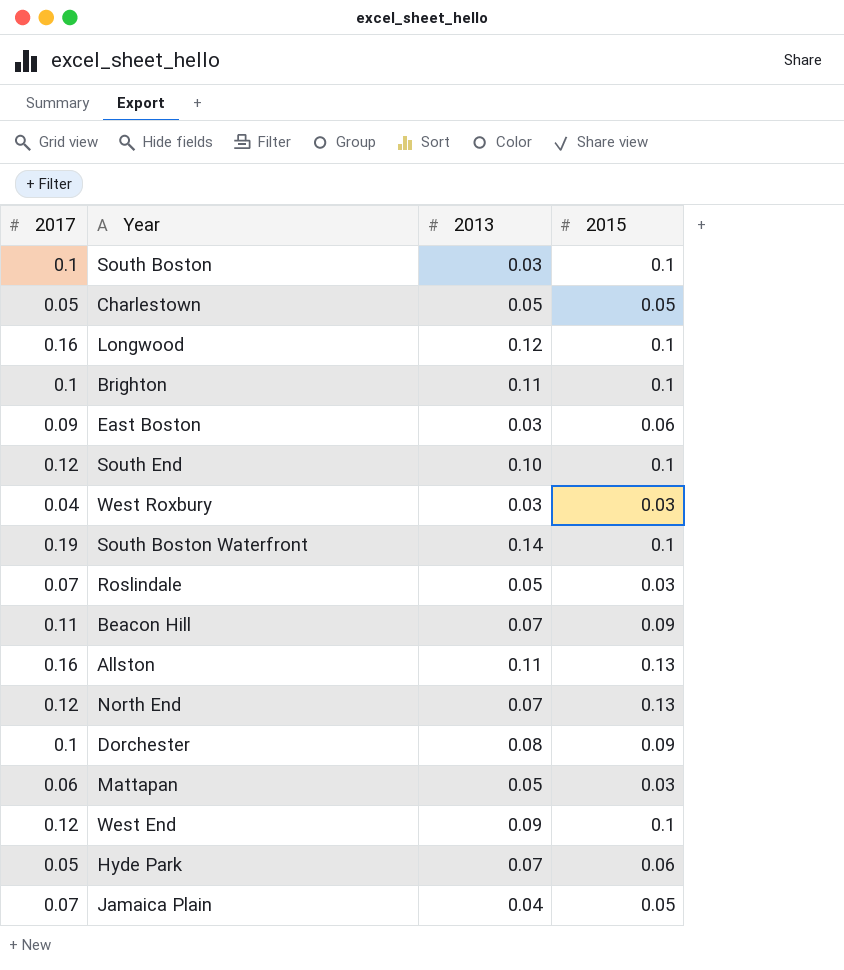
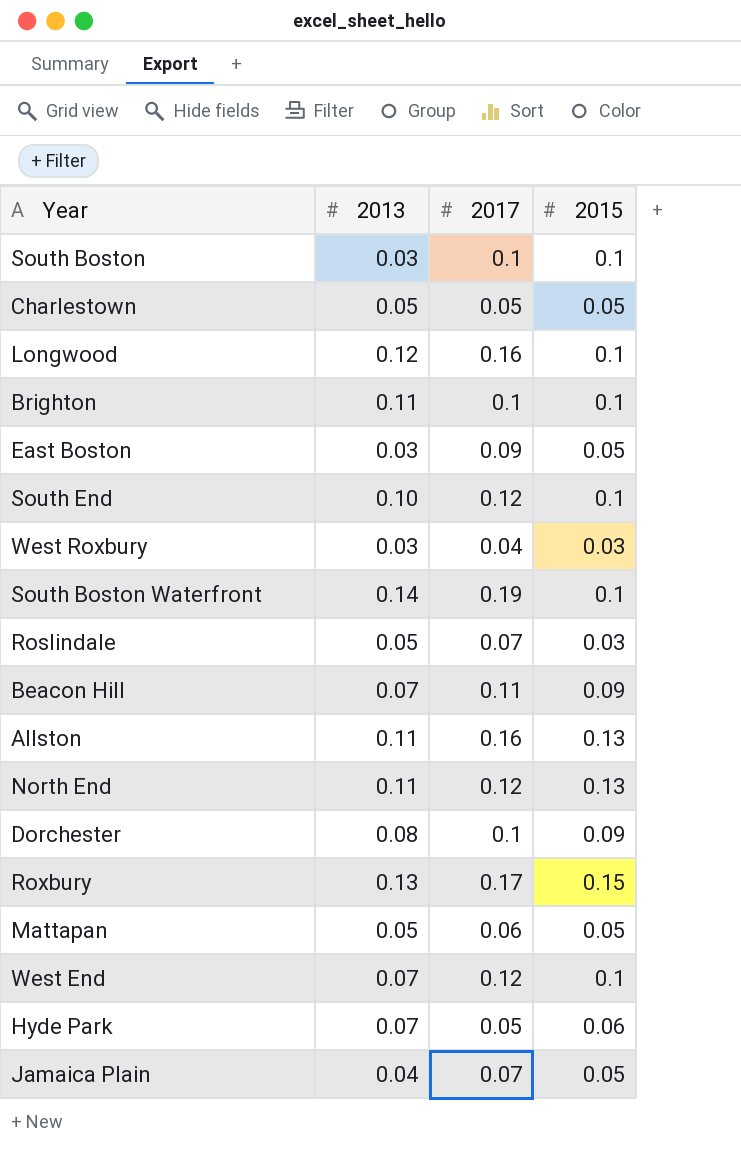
column 2017 | position: 1 -> 3
East Boston | 2015: 0.06 -> 0.05
North End | 2013: 0.07 -> 0.11
row Roxbury: none -> 0.13 | 0.17 | 0.15
Mattapan | 2015: 0.03 -> 0.05
West End | 2013: 0.09 -> 0.07

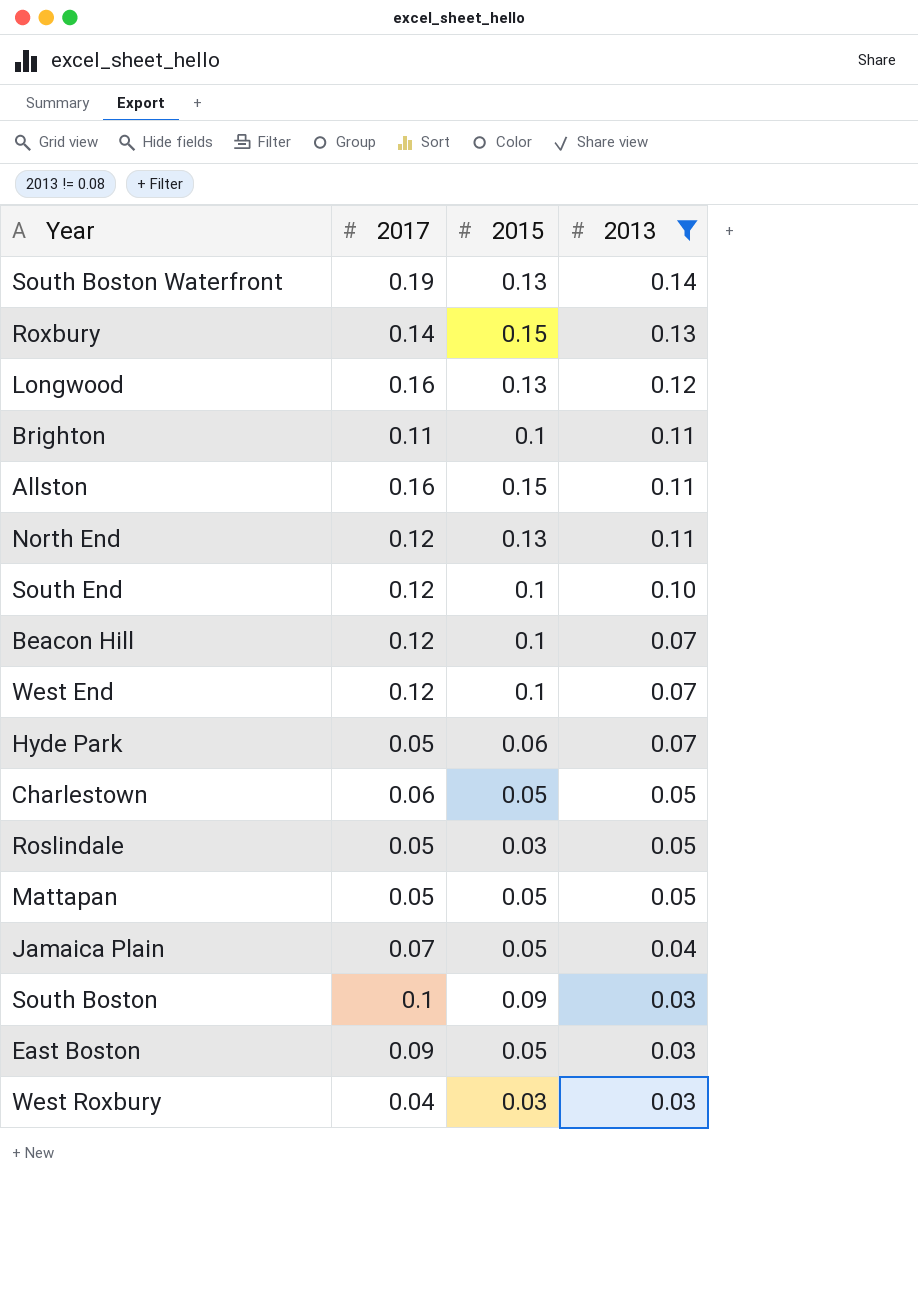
filter: none -> 2013 != 0.08
row order: none -> 2013 descending
column 2013 | position: 2 -> 4
South Boston Waterfront | 2015: 0.1 -> 0.13
Roxbury | 2017: 0.17 -> 0.14
Longwood | 2015: 0.1 -> 0.13
Brighton | 2017: 0.1 -> 0.11
Allston | 2015: 0.13 -> 0.15
Beacon Hill | 2017: 0.11 -> 0.12
Beacon Hill | 2015: 0.09 -> 0.1
Charlestown | 2017: 0.05 -> 0.06
Roslindale | 2017: 0.07 -> 0.05
Mattapan | 2017: 0.06 -> 0.05
South Boston | 2015: 0.1 -> 0.09

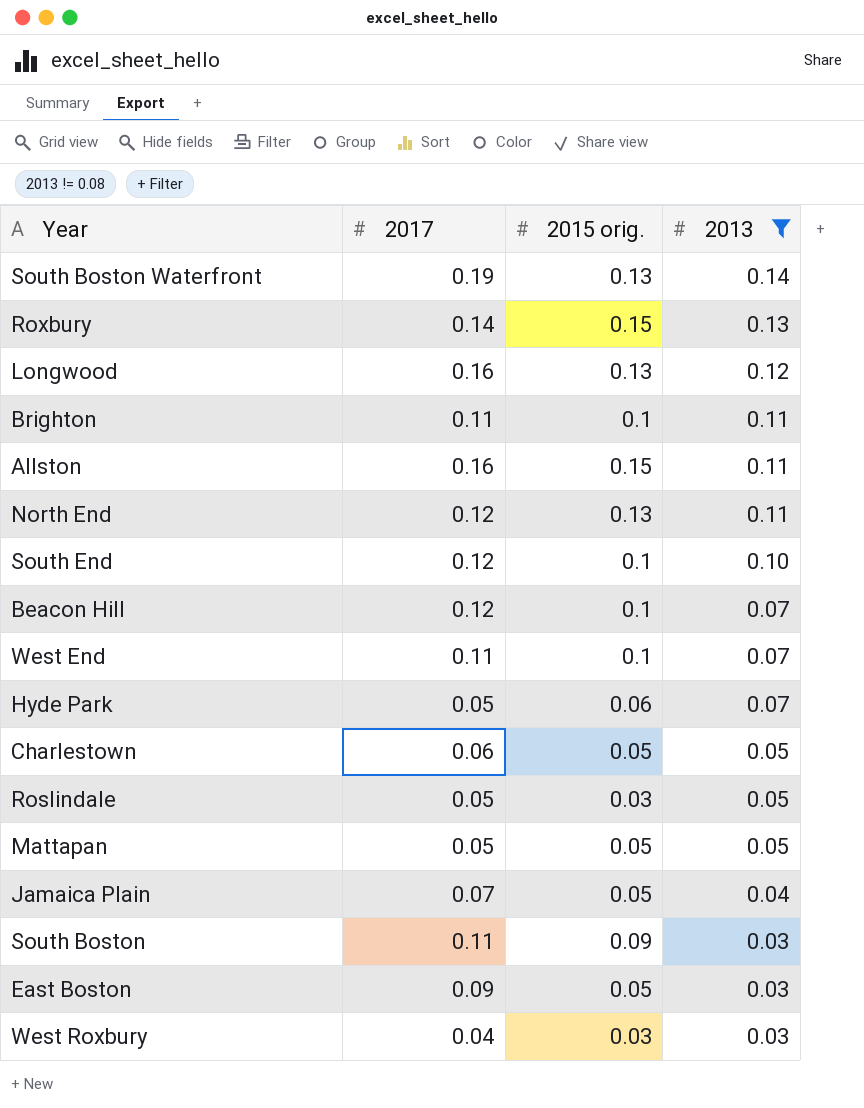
column name: 2015 -> 2015 orig.
West End | 2017: 0.12 -> 0.11
South Boston | 2017: 0.1 -> 0.11

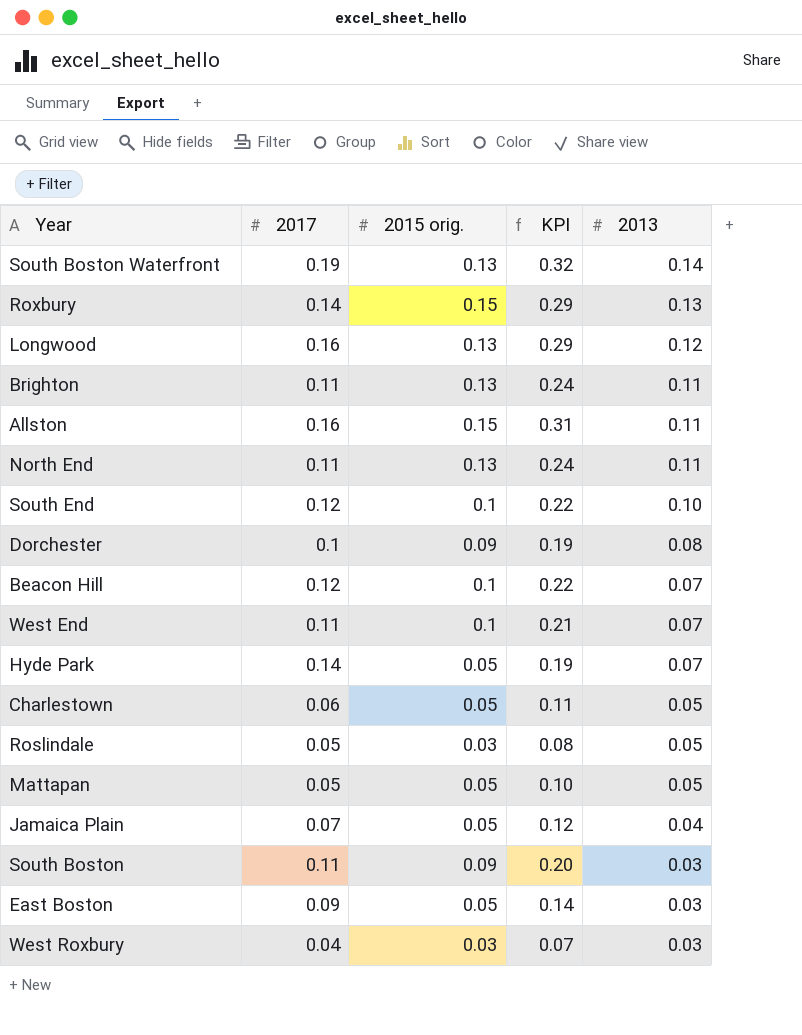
filter: 2013 != 0.08 -> none
column KPI | formula: none -> [2017] + [2015 orig.]
Brighton | 2015 orig.: 0.1 -> 0.13
North End | 2017: 0.12 -> 0.11
Hyde Park | 2017: 0.05 -> 0.14
Hyde Park | 2015 orig.: 0.06 -> 0.05

